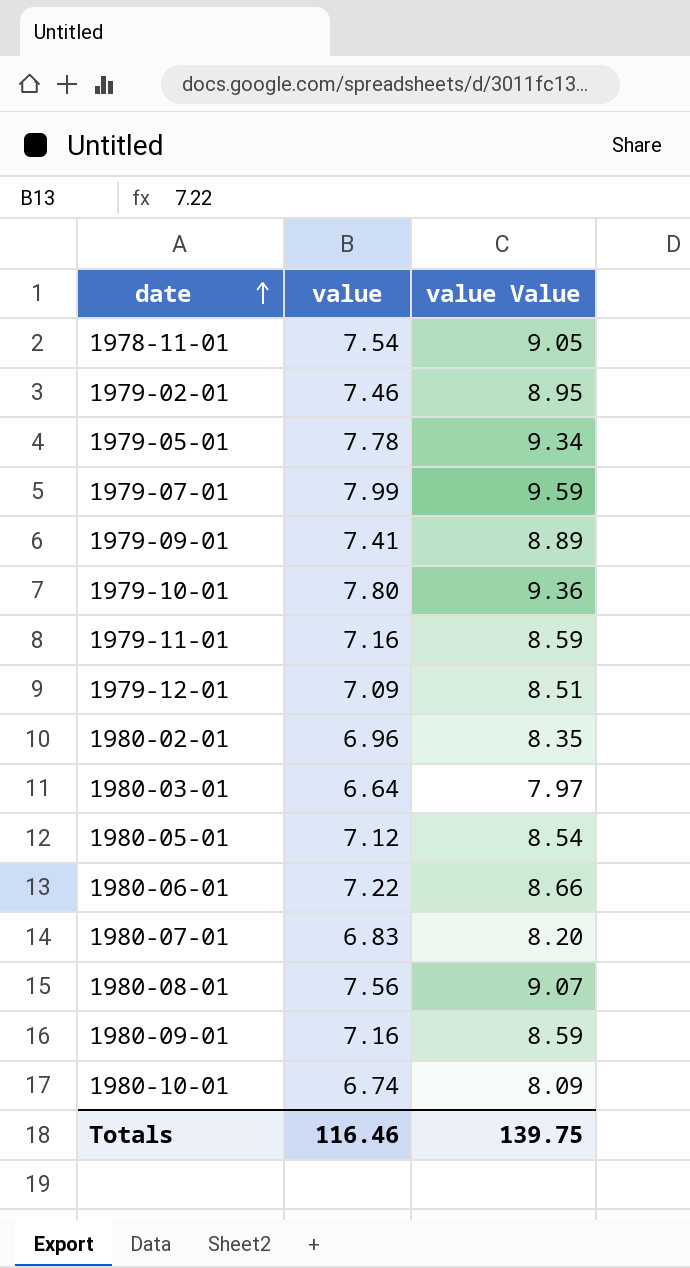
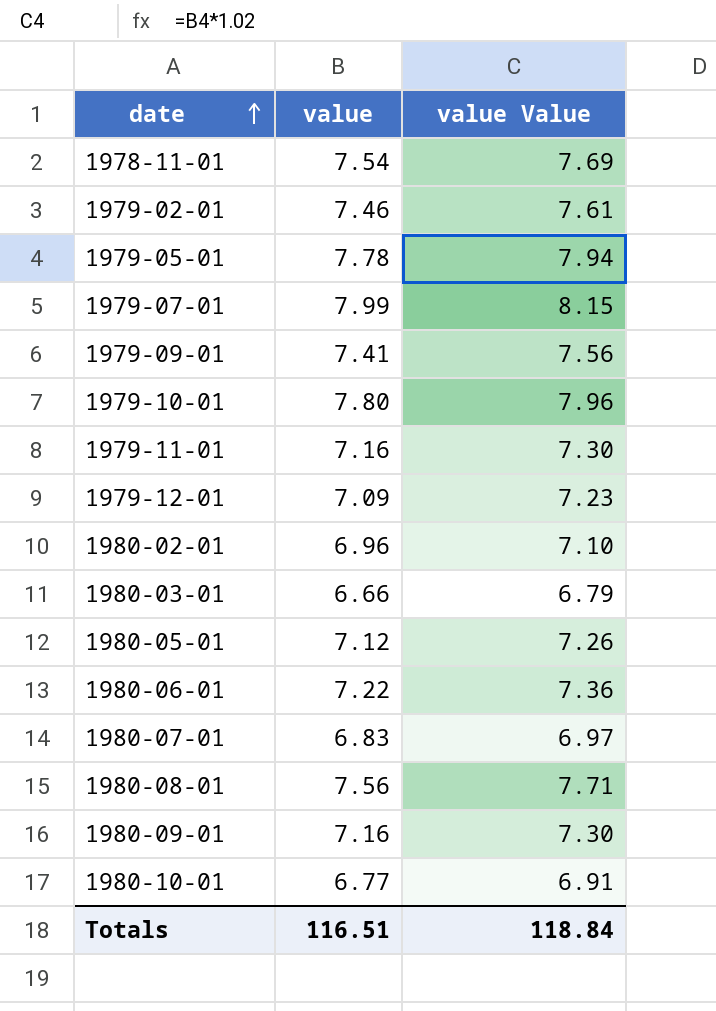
column value Value | formula: [value] * 1.2 -> [value] * 1.02
1980-03-01 | value: 6.64 -> 6.66
1980-10-01 | value: 6.74 -> 6.77
Totals | value: 116.46 -> 116.51
Totals | value Value: 139.75 -> 118.84

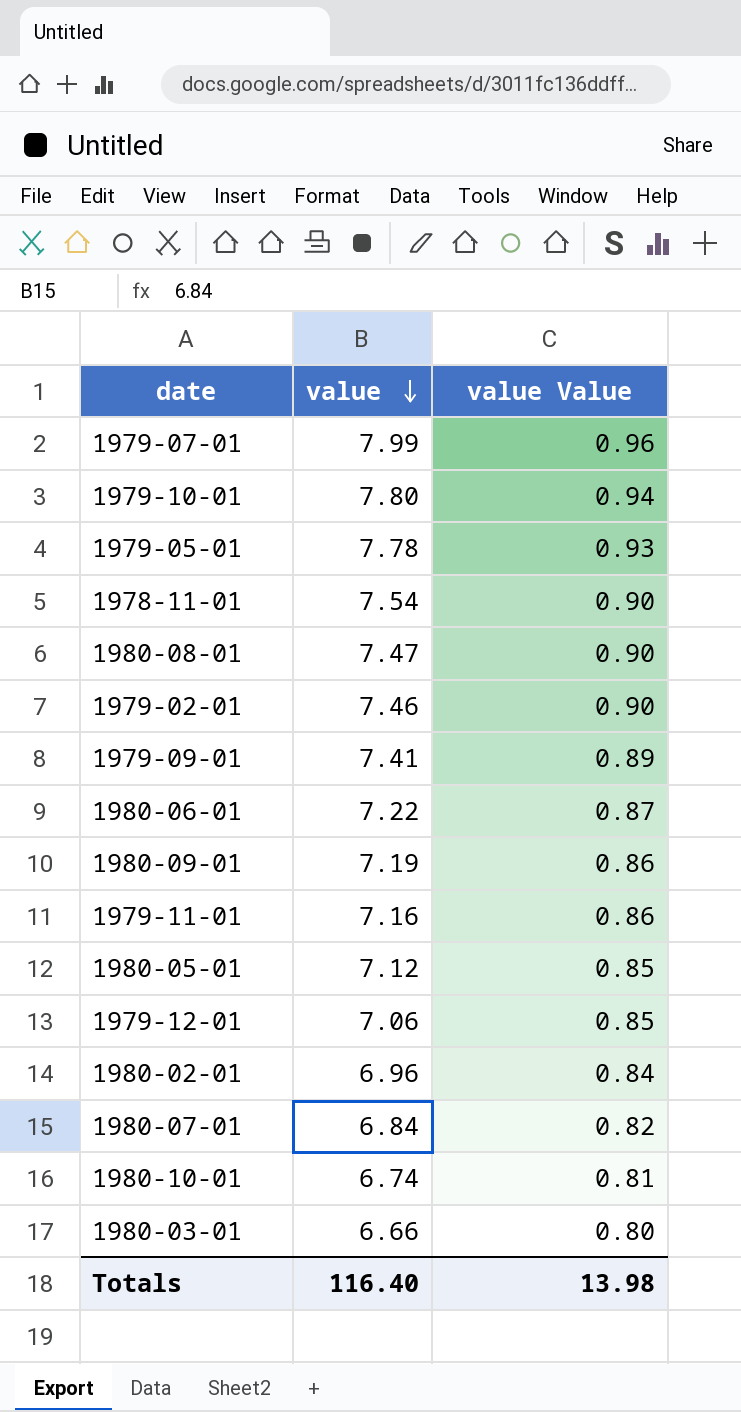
row order: date ascending -> value descending
column value Value | formula: [value] * 1.02 -> [value] * 0.12
1980-08-01 | value: 7.56 -> 7.47
1980-09-01 | value: 7.16 -> 7.19
1979-12-01 | value: 7.09 -> 7.06
1980-07-01 | value: 6.83 -> 6.84
1980-10-01 | value: 6.77 -> 6.74
Totals | value: 116.51 -> 116.40
Totals | value Value: 118.84 -> 13.98

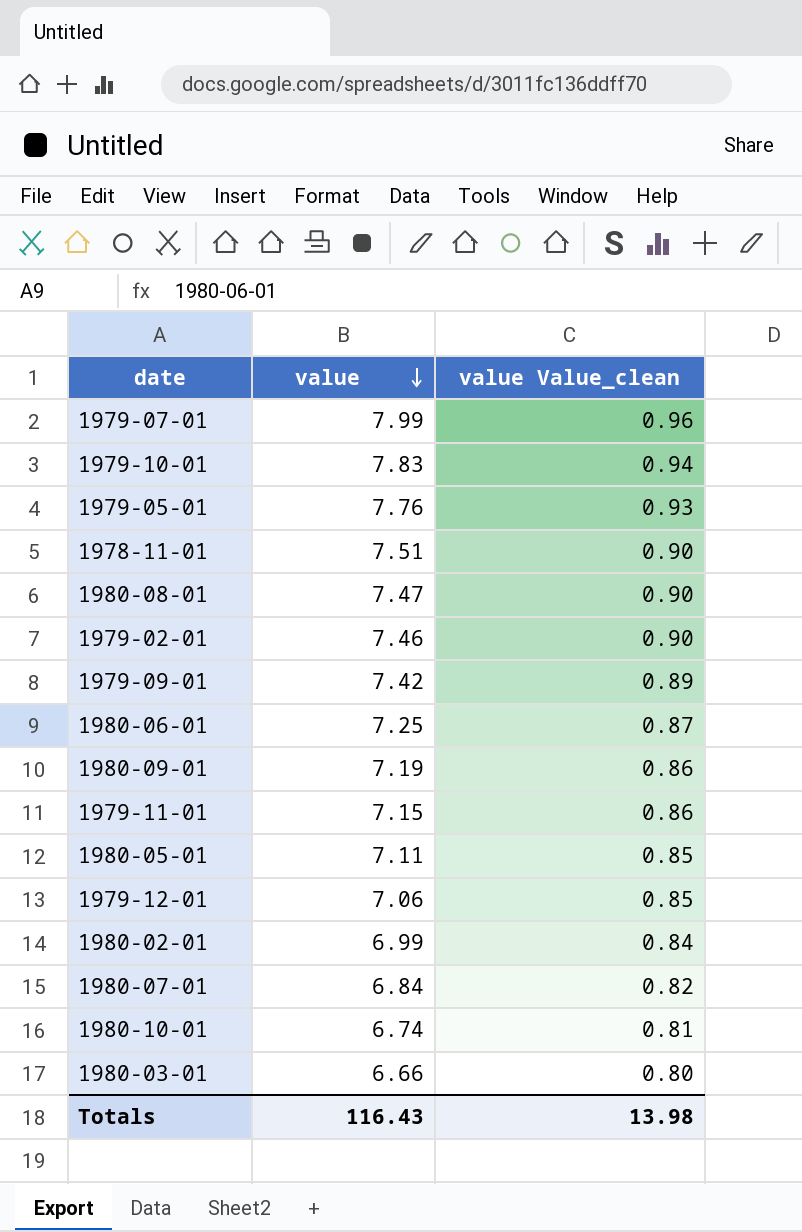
column name: value Value -> value Value_clean
1979-10-01 | value: 7.80 -> 7.83
1979-05-01 | value: 7.78 -> 7.76
1978-11-01 | value: 7.54 -> 7.51
1979-09-01 | value: 7.41 -> 7.42
1980-06-01 | value: 7.22 -> 7.25
1979-11-01 | value: 7.16 -> 7.15
1980-05-01 | value: 7.12 -> 7.11
1980-02-01 | value: 6.96 -> 6.99
Totals | value: 116.40 -> 116.43

